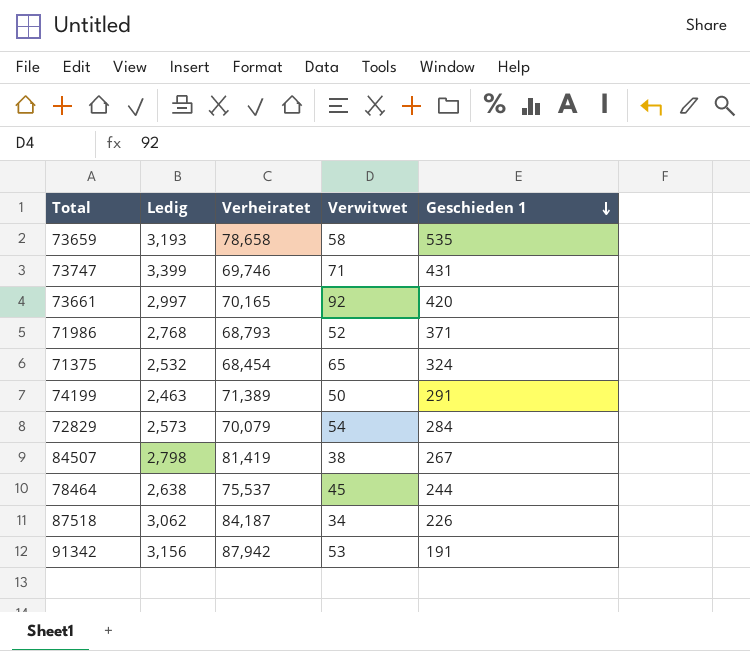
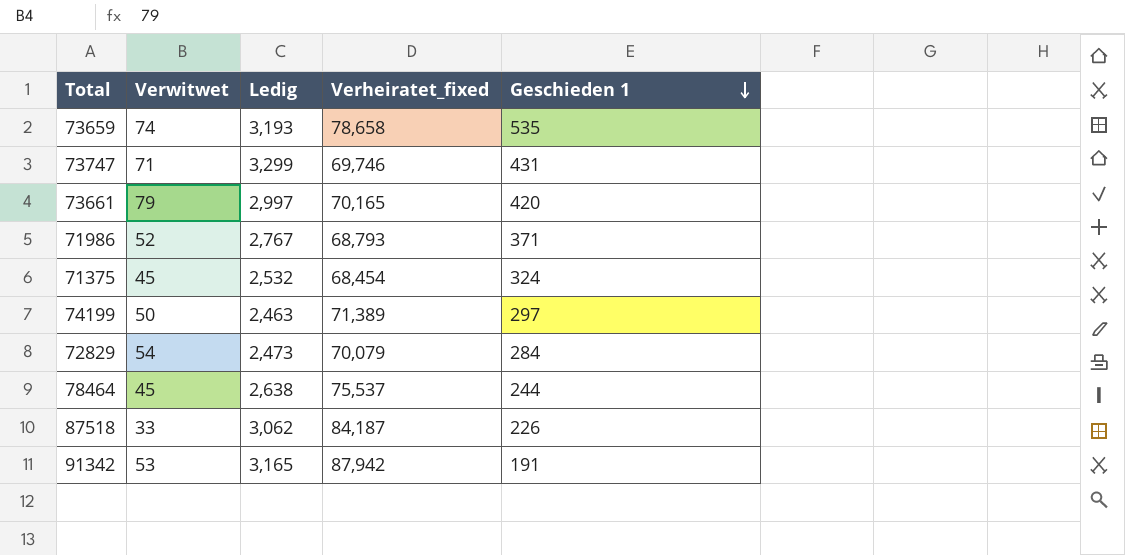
column Verwitwet | position: 4 -> 2
column name: Verheiratet -> Verheiratet_fixed
row 84507: 2,798 | 81,419 | 38 | 267 -> none
73659 | Verwitwet: 58 -> 74
73747 | Ledig: 3,399 -> 3,299
73661 | Verwitwet: 92 -> 79
71986 | Ledig: 2,768 -> 2,767
71375 | Verwitwet: 65 -> 45
74199 | Geschieden 1: 291 -> 297
72829 | Ledig: 2,573 -> 2,473
87518 | Verwitwet: 34 -> 33
91342 | Ledig: 3,156 -> 3,165

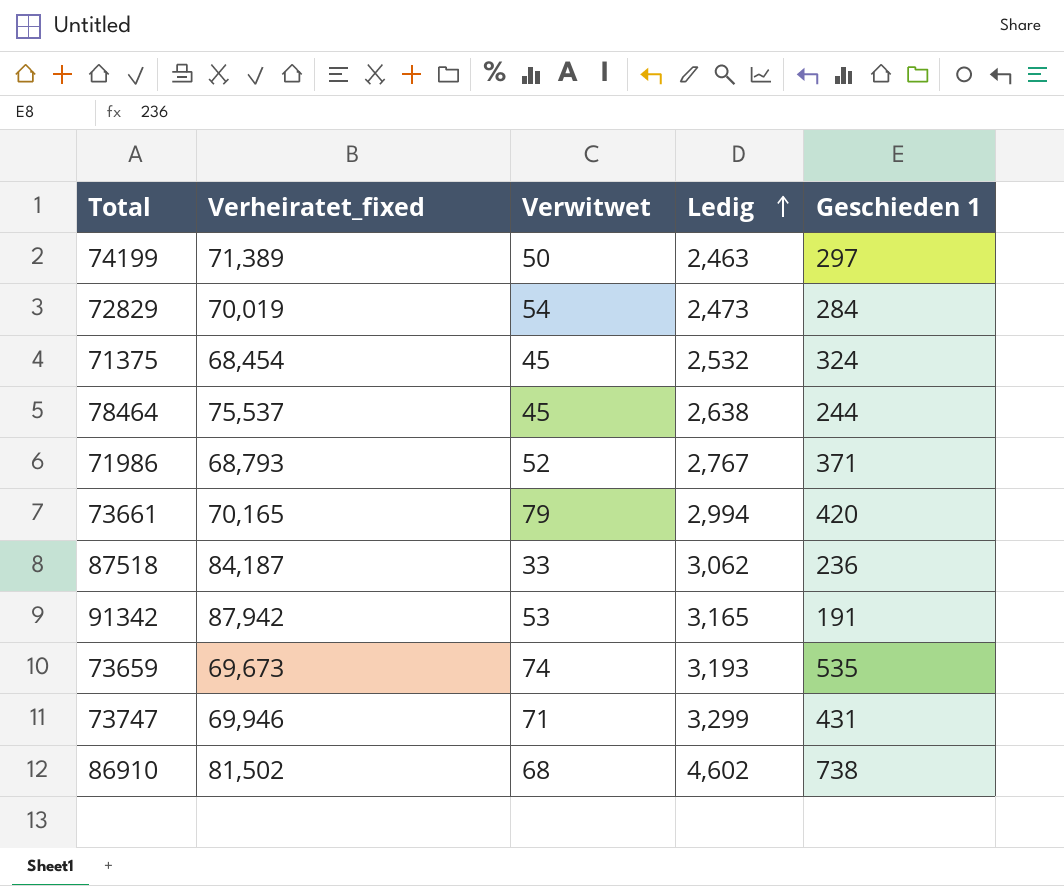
row order: Geschieden 1 descending -> Ledig ascending
column Verheiratet_fixed | position: 4 -> 2
72829 | Verheiratet_fixed: 70,079 -> 70,019
73661 | Ledig: 2,997 -> 2,994
87518 | Geschieden 1: 226 -> 236
73659 | Verheiratet_fixed: 78,658 -> 69,673
73747 | Verheiratet_fixed: 69,746 -> 69,946
row 86910: none -> 81,502 | 68 | 4,602 | 738

